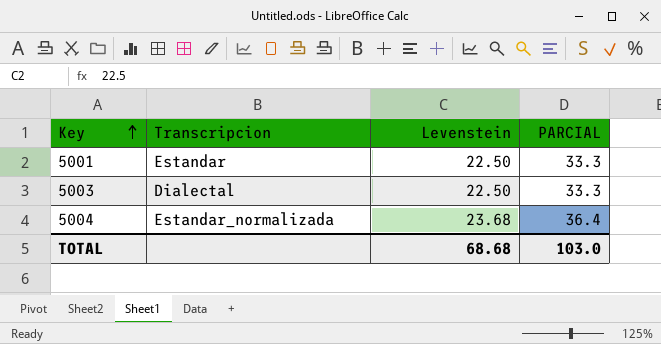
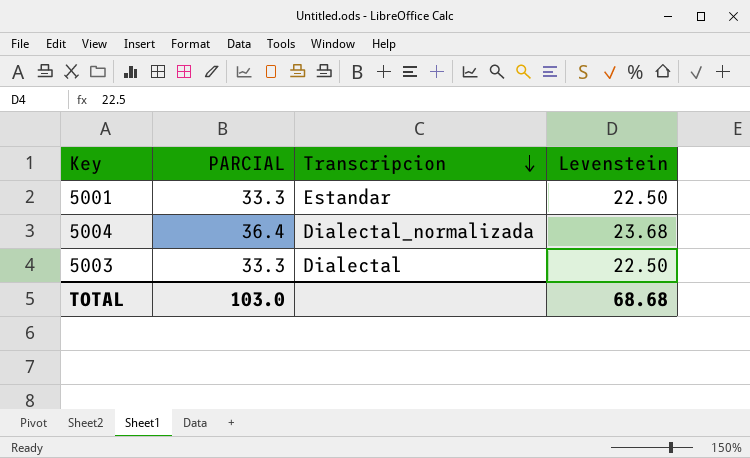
row order: Key ascending -> Transcripcion descending
column PARCIAL | position: 4 -> 2
5004 | Transcripcion: Estandar_normalizada -> Dialectal_normalizada

